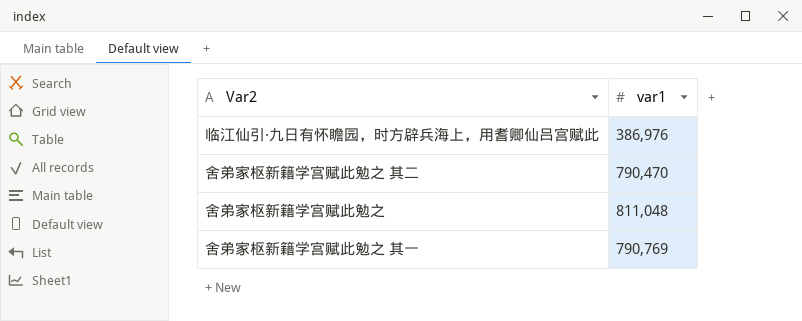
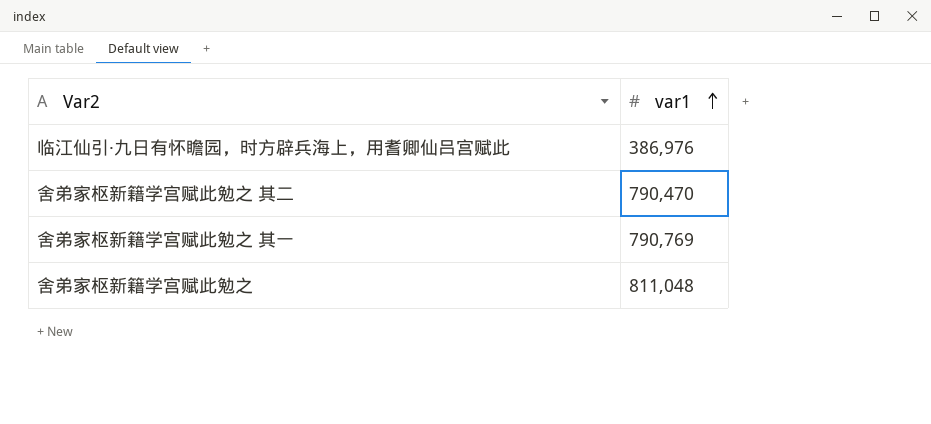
row order: none -> var1 ascending

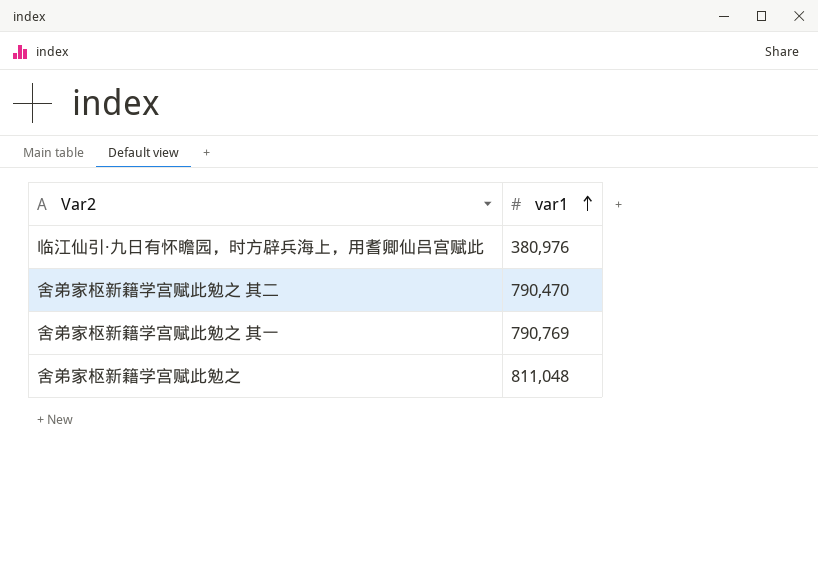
临江仙引·九日有怀瞻园，时方辟兵海上，用耆卿仙吕宫赋此 | var1: 386,976 -> 380,976

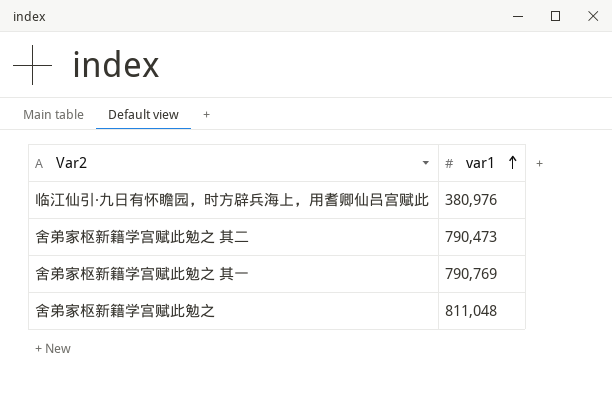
舍弟家枢新籍学宫赋此勉之 其二 | var1: 790,470 -> 790,473

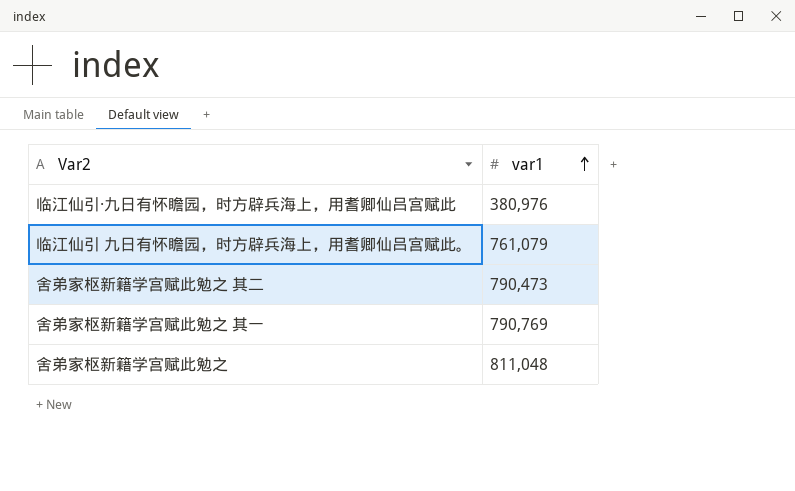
row 临江仙引 九日有怀瞻园，时方辟兵海上，用耆卿仙吕宫赋此。: none -> 761,079

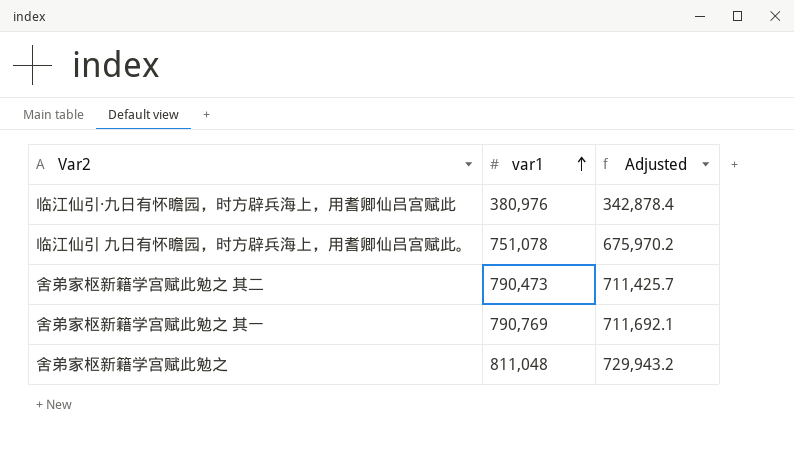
column Adjusted | formula: none -> [var1] * 0.9
临江仙引 九日有怀瞻园，时方辟兵海上，用耆卿仙吕宫赋此。 | var1: 761,079 -> 751,078

